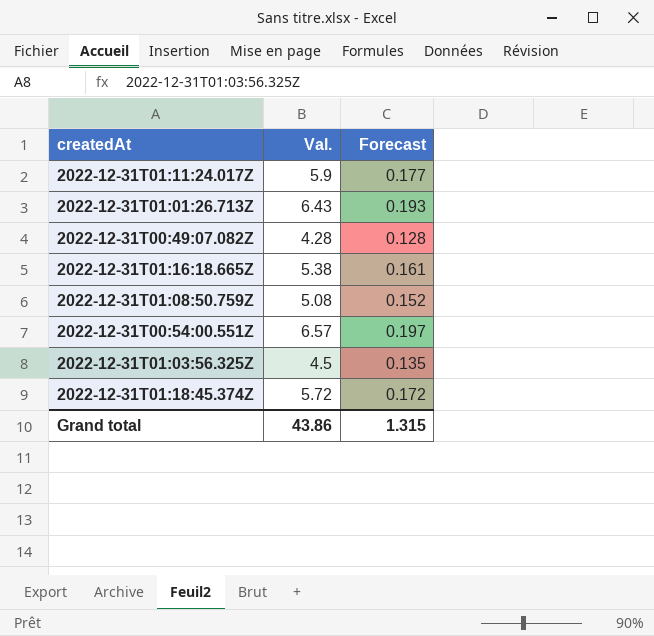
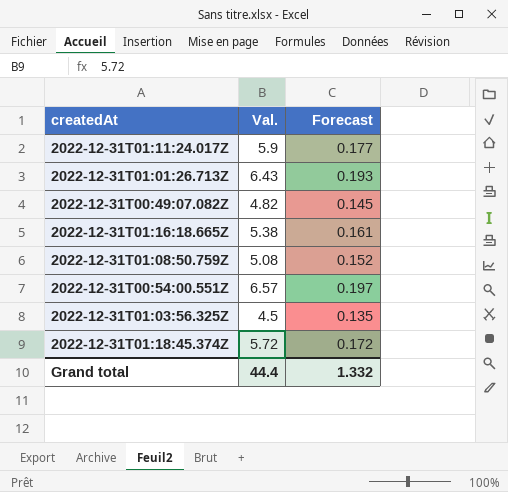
2022-12-31T00:49:07.082Z | Val.: 4.28 -> 4.82
2022-12-31T00:49:07.082Z | Forecast: 0.128 -> 0.145
Grand total | Val.: 43.86 -> 44.4
Grand total | Forecast: 1.315 -> 1.332

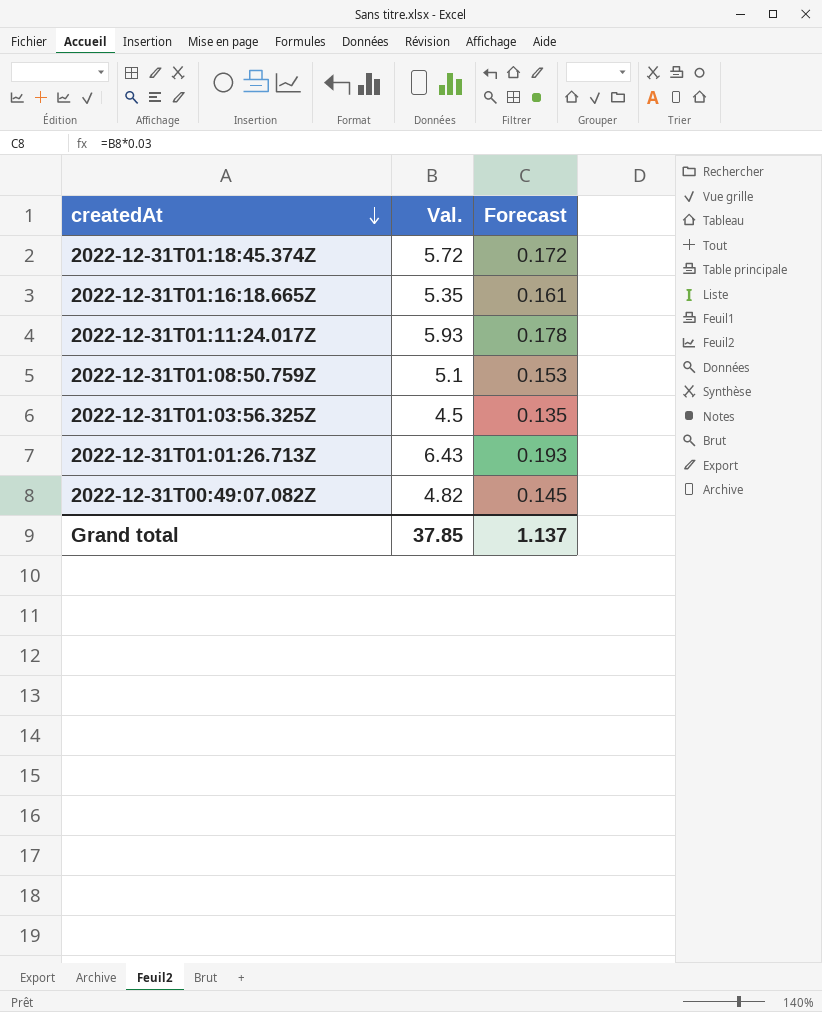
row order: none -> createdAt descending
row 2022-12-31T00:54:00.551Z: 6.57 | 0.197 -> none
2022-12-31T01:16:18.665Z | Val.: 5.38 -> 5.35
2022-12-31T01:11:24.017Z | Val.: 5.9 -> 5.93
2022-12-31T01:11:24.017Z | Forecast: 0.177 -> 0.178
2022-12-31T01:08:50.759Z | Val.: 5.08 -> 5.1
2022-12-31T01:08:50.759Z | Forecast: 0.152 -> 0.153
Grand total | Val.: 44.4 -> 37.85
Grand total | Forecast: 1.332 -> 1.137

